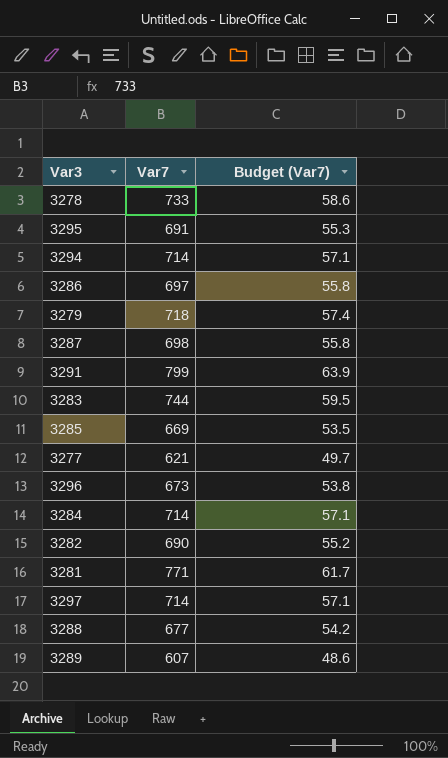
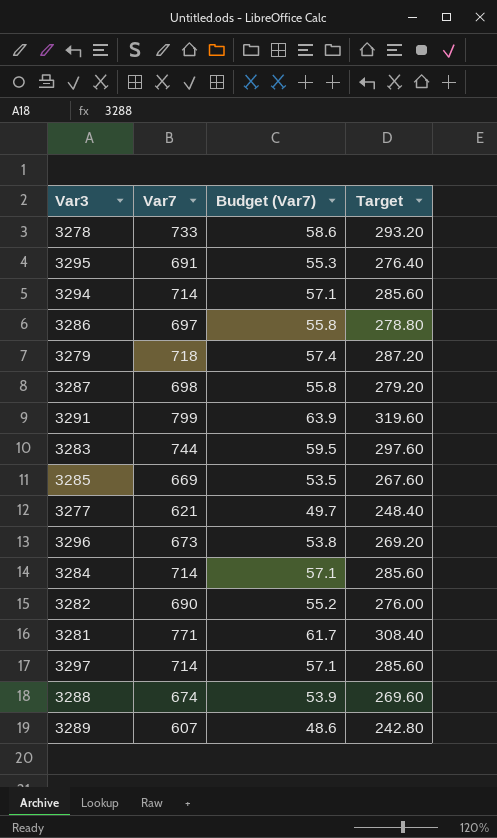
column Target | formula: none -> [Var7] * 0.4
3288 | Var7: 677 -> 674
3288 | Budget (Var7): 54.2 -> 53.9

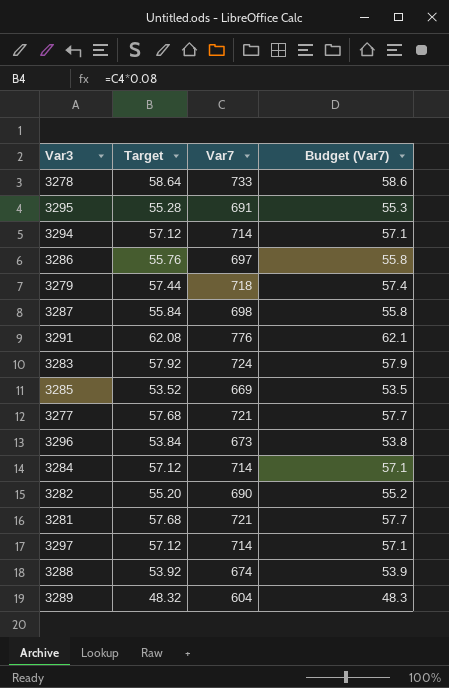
column Target | formula: [Var7] * 0.4 -> [Var7] * 0.08
column Target | position: 4 -> 2
3291 | Var7: 799 -> 776
3291 | Budget (Var7): 63.9 -> 62.1
3283 | Var7: 744 -> 724
3283 | Budget (Var7): 59.5 -> 57.9
3277 | Var7: 621 -> 721
3277 | Budget (Var7): 49.7 -> 57.7
3281 | Var7: 771 -> 721
3281 | Budget (Var7): 61.7 -> 57.7
3289 | Var7: 607 -> 604
3289 | Budget (Var7): 48.6 -> 48.3

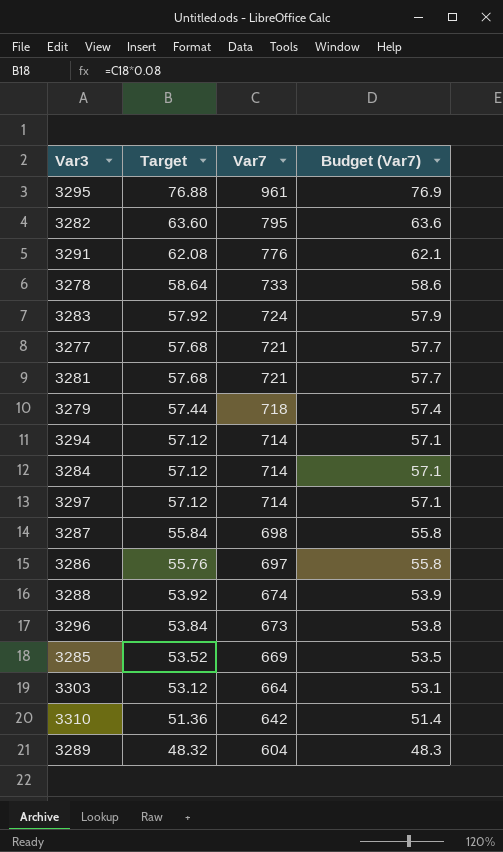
row order: none -> Target descending
3295 | Target: 55.28 -> 76.88
3295 | Var7: 691 -> 961
3295 | Budget (Var7): 55.3 -> 76.9
3282 | Target: 55.20 -> 63.60
3282 | Var7: 690 -> 795
3282 | Budget (Var7): 55.2 -> 63.6
row 3303: none -> 53.12 | 664 | 53.1
row 3310: none -> 51.36 | 642 | 51.4

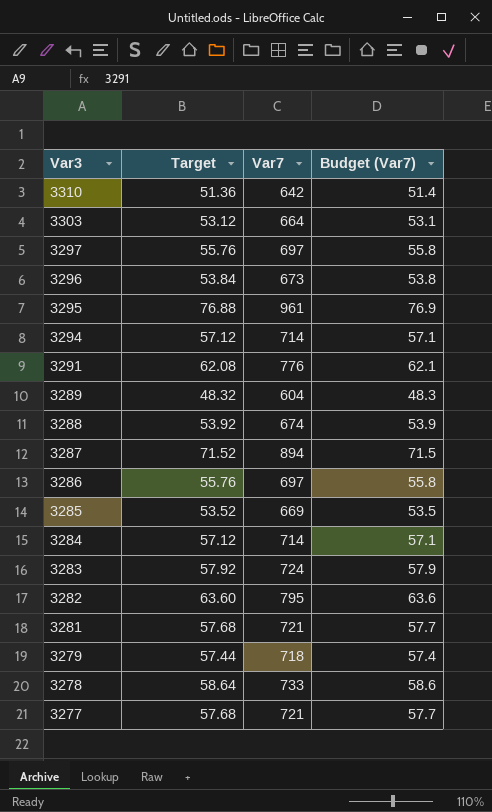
row order: Target descending -> Var3 descending
3297 | Target: 57.12 -> 55.76
3297 | Var7: 714 -> 697
3297 | Budget (Var7): 57.1 -> 55.8
3287 | Target: 55.84 -> 71.52
3287 | Var7: 698 -> 894
3287 | Budget (Var7): 55.8 -> 71.5

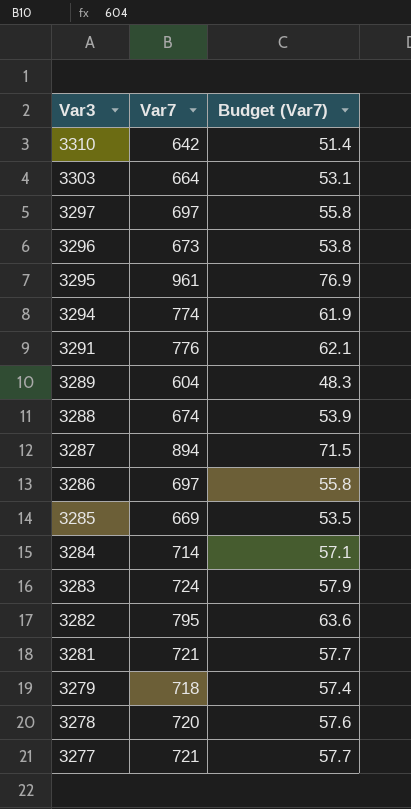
column Target | formula: [Var7] * 0.08 -> none
3294 | Var7: 714 -> 774
3294 | Budget (Var7): 57.1 -> 61.9
3278 | Var7: 733 -> 720
3278 | Budget (Var7): 58.6 -> 57.6

